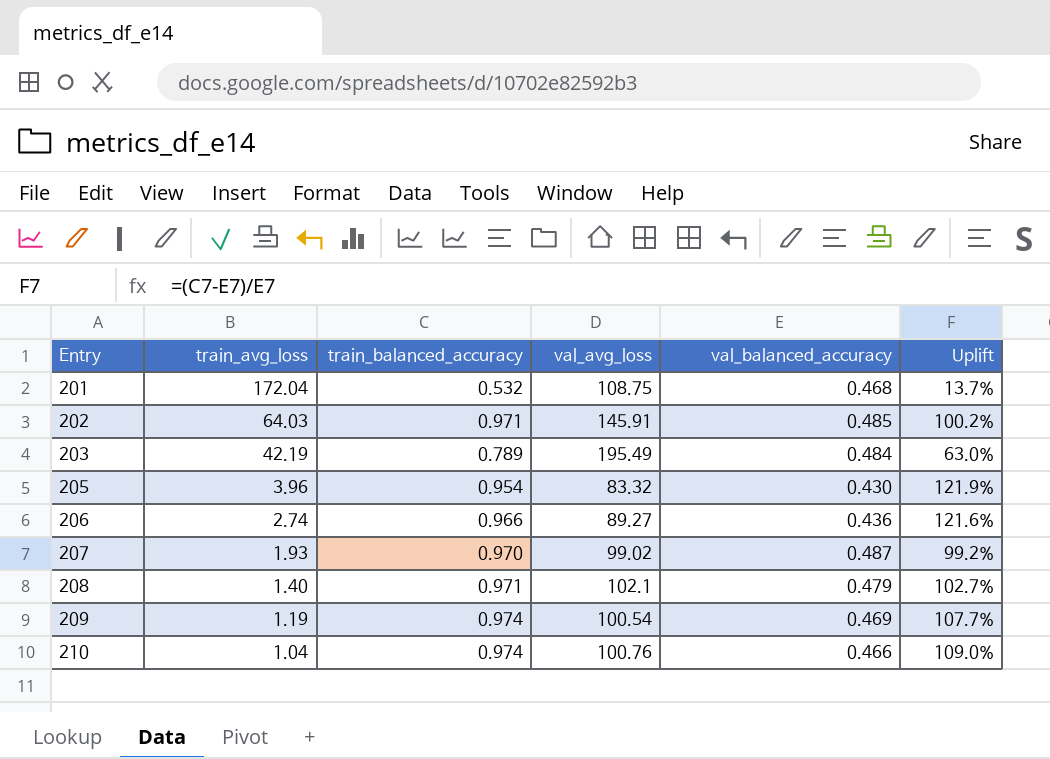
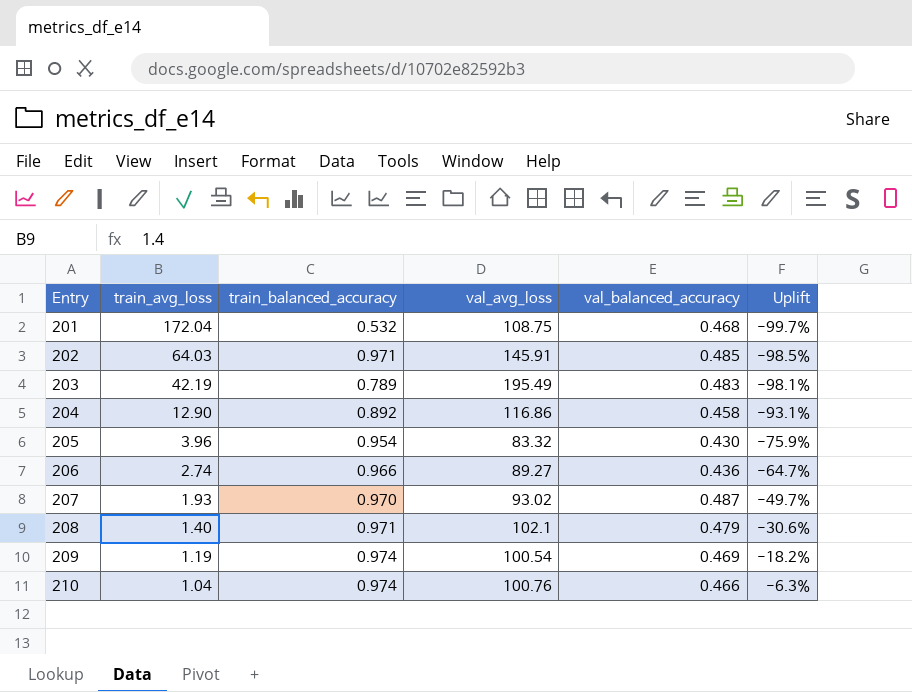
column Uplift | formula: ([train_balanced_accuracy] - [val_balanced_accuracy]) / [val_balanced_accuracy] -> ([train_balanced_accuracy] - [train_avg_loss]) / [train_avg_loss]
203 | val_balanced_accuracy: 0.484 -> 0.483
row 204: none -> 12.90 | 0.892 | 116.86 | 0.458 | -93.1%
207 | val_avg_loss: 99.02 -> 93.02

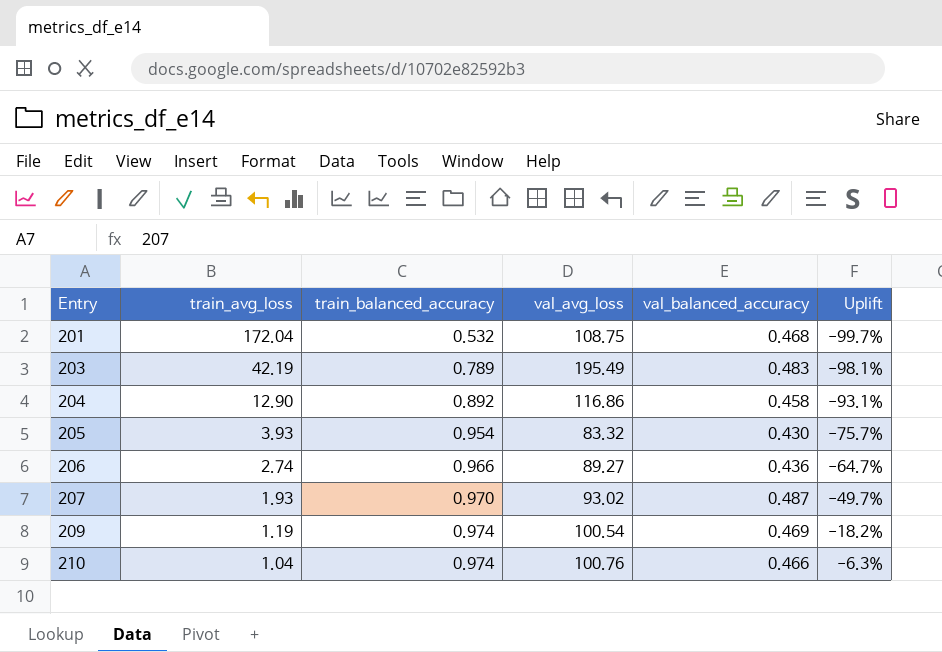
row 202: 64.03 | 0.971 | 145.91 | 0.485 | -98.5% -> none
row 208: 1.40 | 0.971 | 102.1 | 0.479 | -30.6% -> none
205 | train_avg_loss: 3.96 -> 3.93
205 | Uplift: -75.9% -> -75.7%

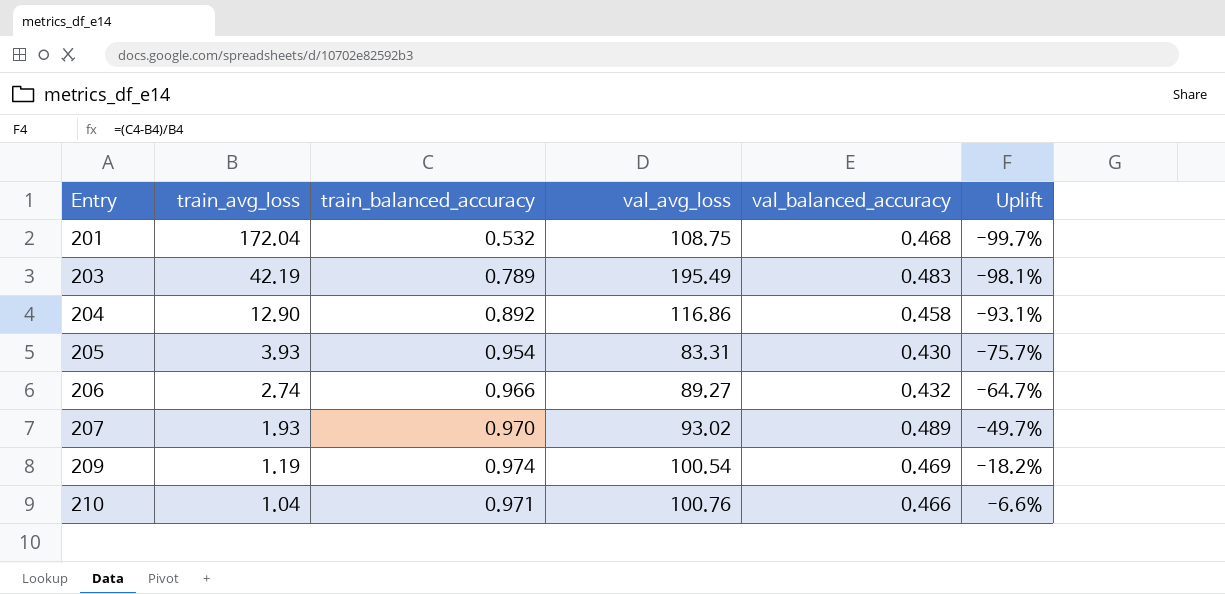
205 | val_avg_loss: 83.32 -> 83.31
206 | val_balanced_accuracy: 0.436 -> 0.432
207 | val_balanced_accuracy: 0.487 -> 0.489
210 | train_balanced_accuracy: 0.974 -> 0.971
210 | Uplift: -6.3% -> -6.6%

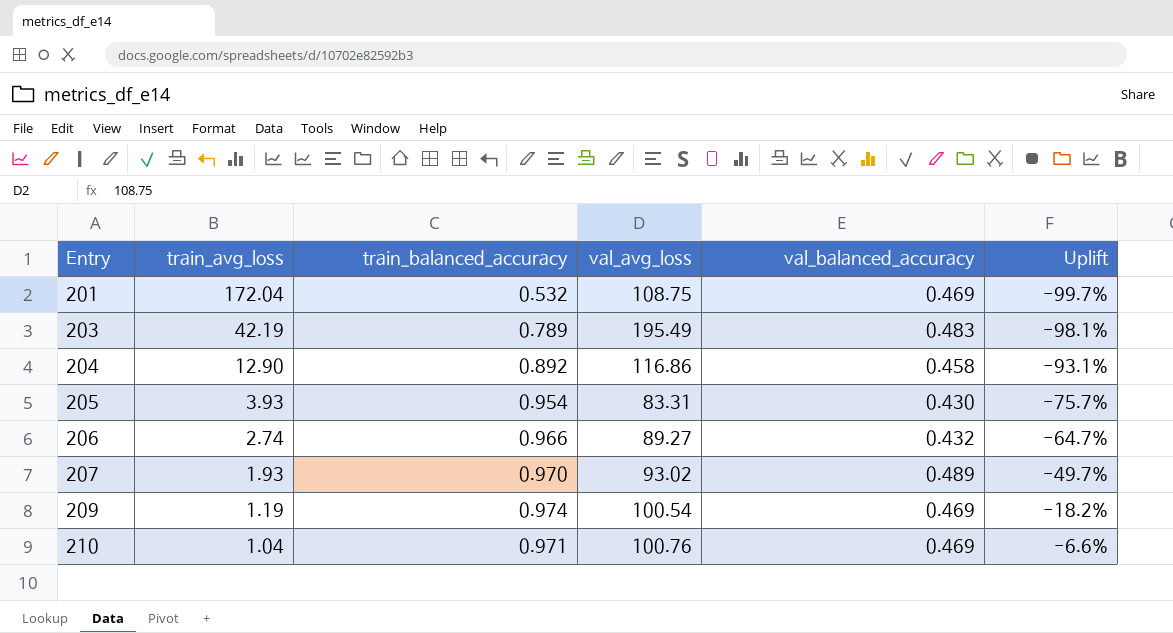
201 | val_balanced_accuracy: 0.468 -> 0.469
210 | val_balanced_accuracy: 0.466 -> 0.469

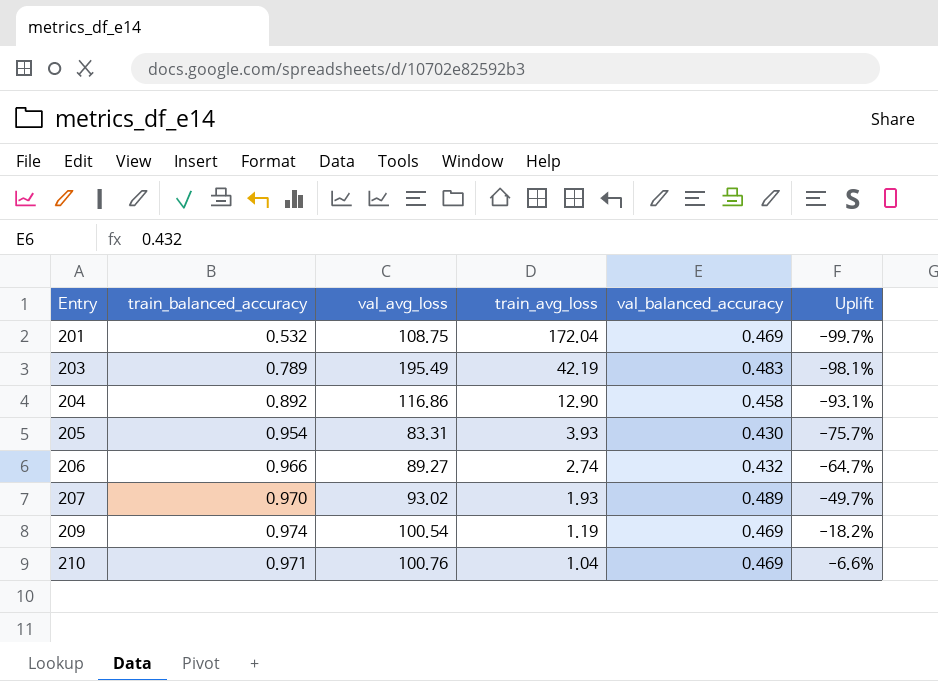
column train_avg_loss | position: 2 -> 4

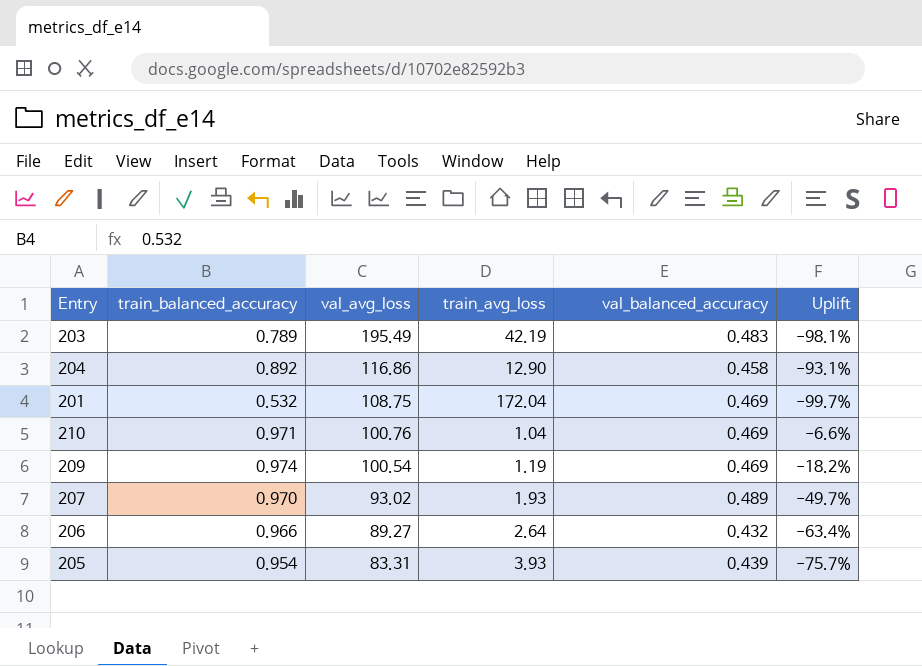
row order: Entry ascending -> val_avg_loss descending
206 | train_avg_loss: 2.74 -> 2.64
206 | Uplift: -64.7% -> -63.4%
205 | val_balanced_accuracy: 0.430 -> 0.439

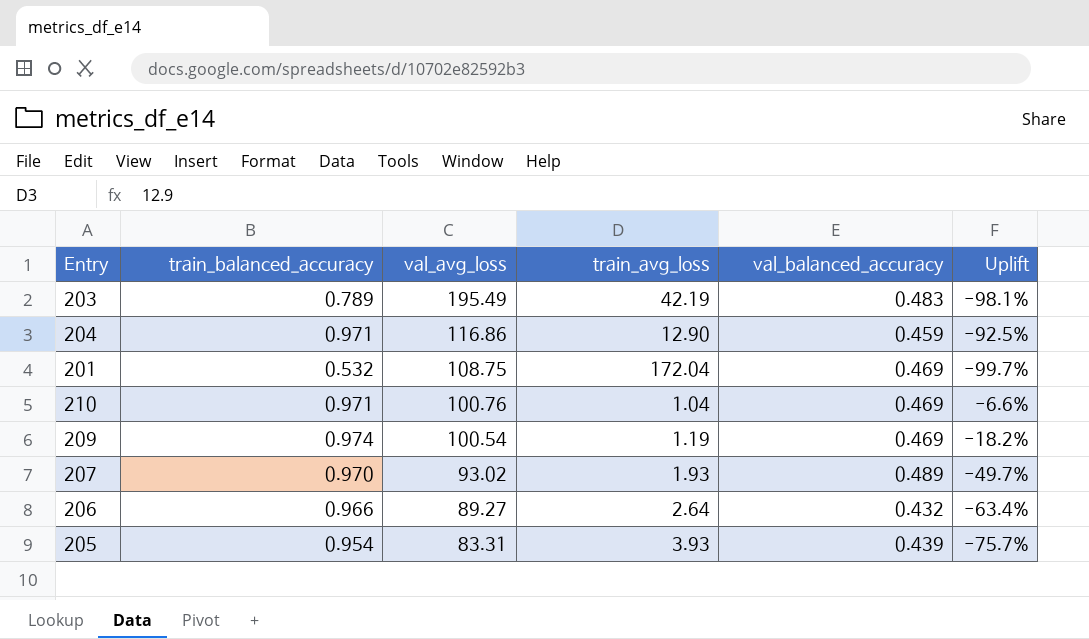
204 | train_balanced_accuracy: 0.892 -> 0.971
204 | val_balanced_accuracy: 0.458 -> 0.459
204 | Uplift: -93.1% -> -92.5%

